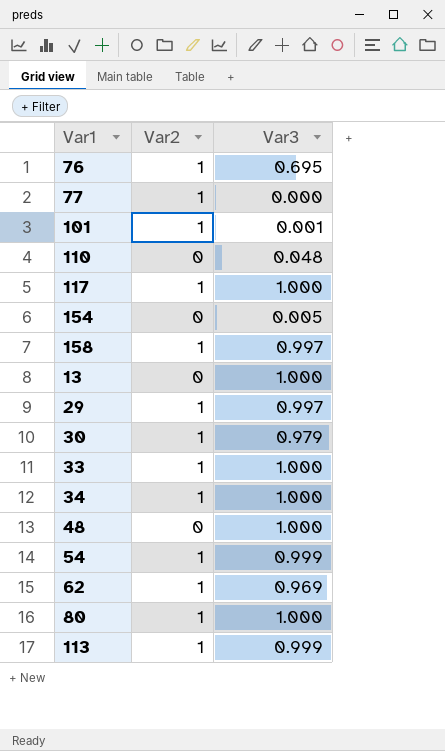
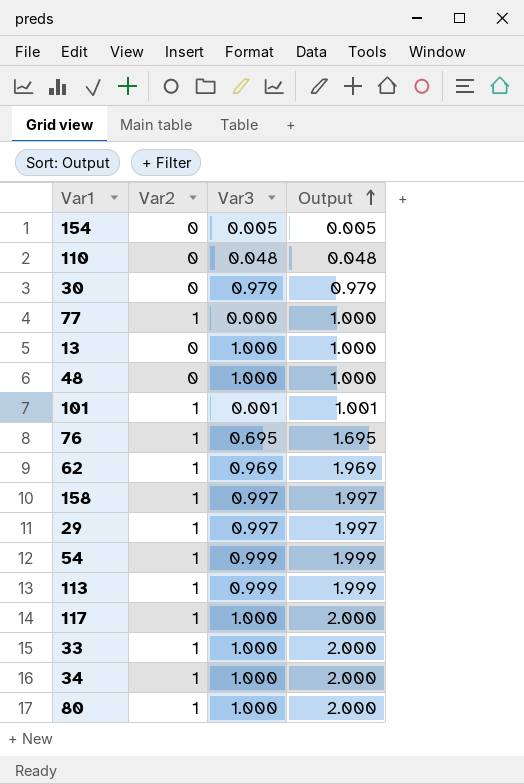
row order: none -> Output ascending
column Output | formula: none -> [Var2] + [Var3]
30 | Var2: 1 -> 0

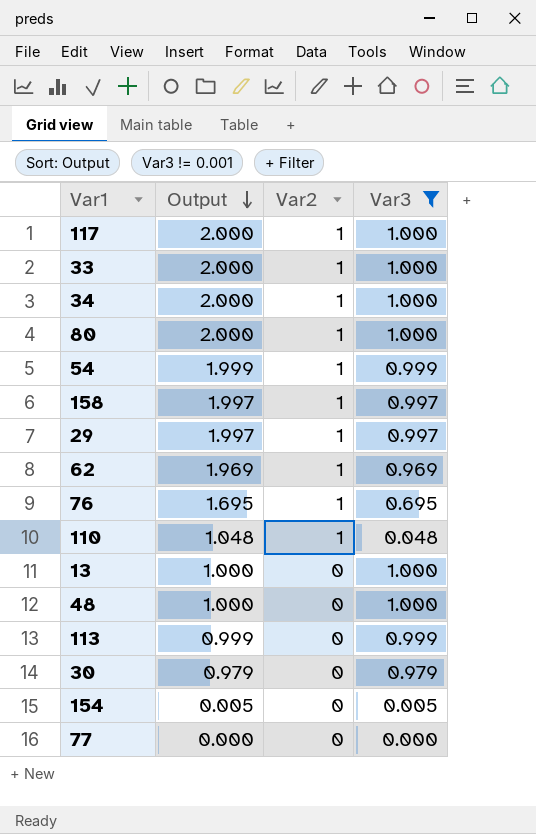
filter: none -> Var3 != 0.001
row order: Output ascending -> Output descending
column Output | position: 4 -> 2
110 | Output: 0.048 -> 1.048
110 | Var2: 0 -> 1
113 | Output: 1.999 -> 0.999
113 | Var2: 1 -> 0
77 | Output: 1.000 -> 0.000
77 | Var2: 1 -> 0

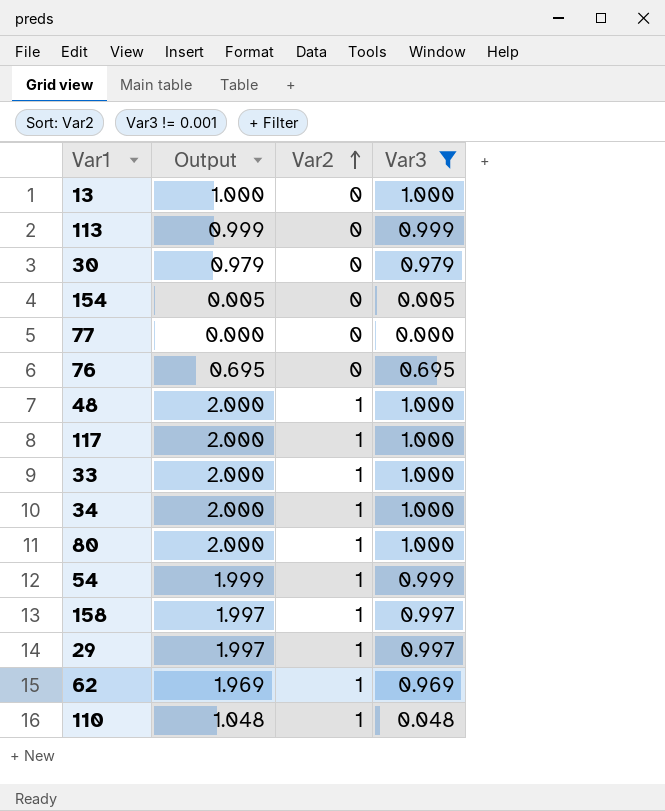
row order: Output descending -> Var2 ascending
76 | Output: 1.695 -> 0.695
76 | Var2: 1 -> 0
48 | Output: 1.000 -> 2.000
48 | Var2: 0 -> 1

